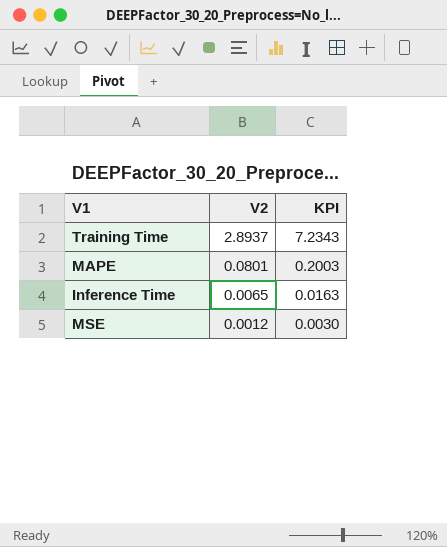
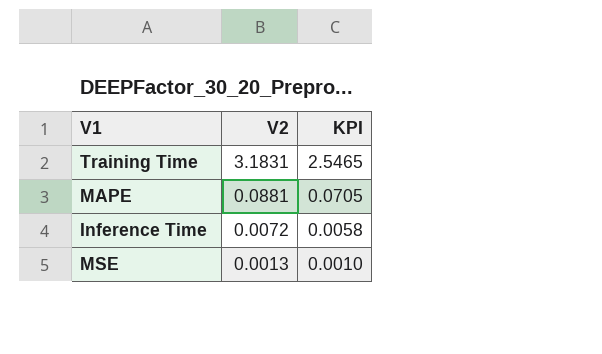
column KPI | formula: [V2] * 2.5 -> [V2] * 0.8
Training Time | V2: 2.8937 -> 3.1831
MAPE | V2: 0.0801 -> 0.0881
Inference Time | V2: 0.0065 -> 0.0072
MSE | V2: 0.0012 -> 0.0013

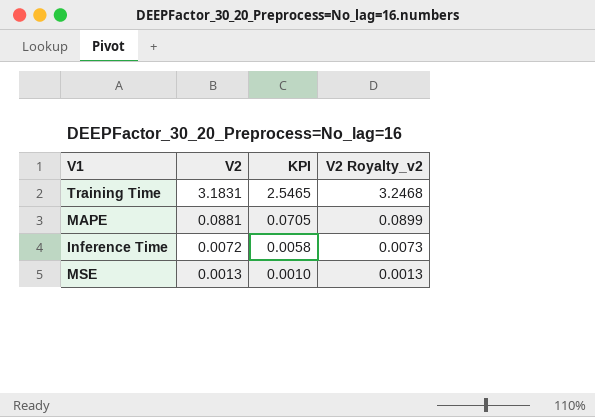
column V2 Royalty_v2 | formula: none -> [V2] * 1.02

